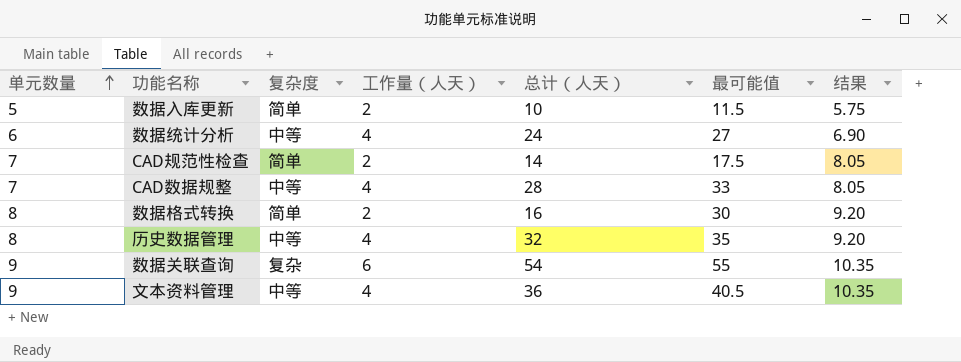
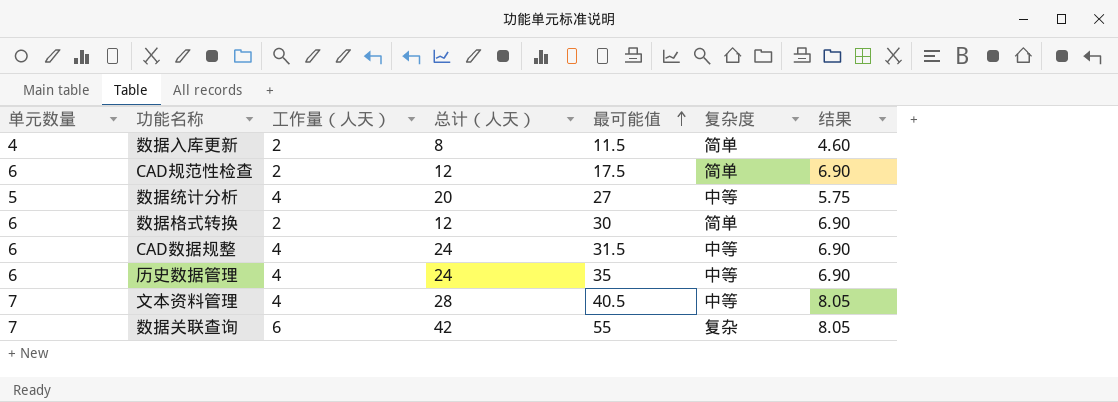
row order: 单元数量 ascending -> 最可能值 ascending
column 复杂度 | position: 3 -> 6
数据入库更新 | 单元数量: 5 -> 4
数据入库更新 | 总计（人天）: 10 -> 8
数据入库更新 | 结果: 5.75 -> 4.60
CAD规范性检查 | 单元数量: 7 -> 6
CAD规范性检查 | 总计（人天）: 14 -> 12
CAD规范性检查 | 结果: 8.05 -> 6.90
数据统计分析 | 单元数量: 6 -> 5
数据统计分析 | 总计（人天）: 24 -> 20
数据统计分析 | 结果: 6.90 -> 5.75
数据格式转换 | 单元数量: 8 -> 6
数据格式转换 | 总计（人天）: 16 -> 12
数据格式转换 | 结果: 9.20 -> 6.90
CAD数据规整 | 单元数量: 7 -> 6
CAD数据规整 | 总计（人天）: 28 -> 24
CAD数据规整 | 最可能值: 33 -> 31.5
CAD数据规整 | 结果: 8.05 -> 6.90
历史数据管理 | 单元数量: 8 -> 6
历史数据管理 | 总计（人天）: 32 -> 24
历史数据管理 | 结果: 9.20 -> 6.90
文本资料管理 | 单元数量: 9 -> 7
文本资料管理 | 总计（人天）: 36 -> 28
文本资料管理 | 结果: 10.35 -> 8.05
数据关联查询 | 单元数量: 9 -> 7
数据关联查询 | 总计（人天）: 54 -> 42
数据关联查询 | 结果: 10.35 -> 8.05

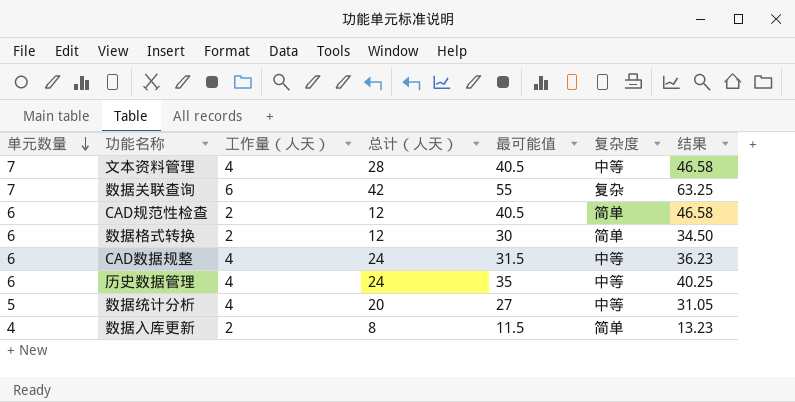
row order: 最可能值 ascending -> 单元数量 descending
column 结果 | formula: [单元数量] * 1.15 -> [最可能值] * 1.15
CAD规范性检查 | 最可能值: 17.5 -> 40.5

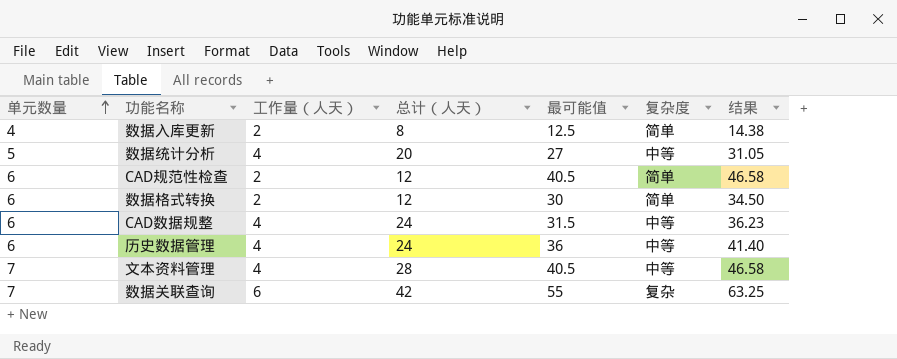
row order: 单元数量 descending -> 单元数量 ascending
数据入库更新 | 最可能值: 11.5 -> 12.5
数据入库更新 | 结果: 13.23 -> 14.38
历史数据管理 | 最可能值: 35 -> 36
历史数据管理 | 结果: 40.25 -> 41.40

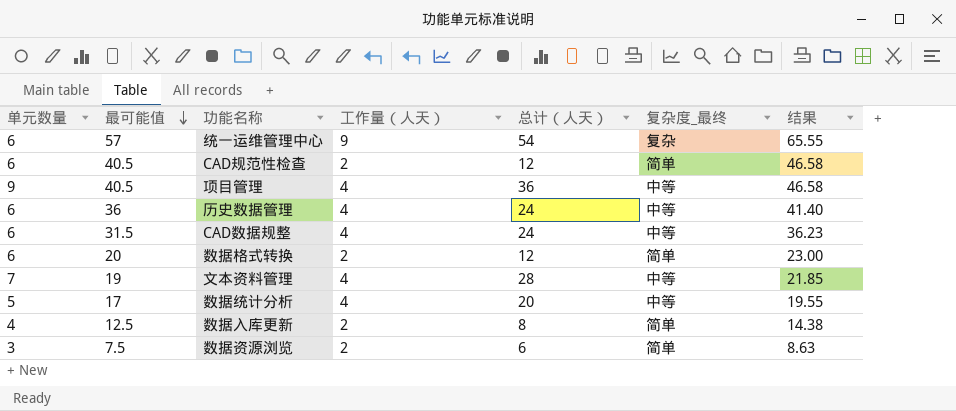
row order: 单元数量 ascending -> 最可能值 descending
column 最可能值 | position: 5 -> 2
column name: 复杂度 -> 复杂度_最终
row 数据关联查询: 7 | 6 | 42 | 55 | 复杂 | 63.25 -> none
row 统一运维管理中心: none -> 6 | 57 | 9 | 54 | 复杂 | 65.55
row 项目管理: none -> 9 | 40.5 | 4 | 36 | 中等 | 46.58
数据格式转换 | 最可能值: 30 -> 20
数据格式转换 | 结果: 34.50 -> 23.00
文本资料管理 | 最可能值: 40.5 -> 19
文本资料管理 | 结果: 46.58 -> 21.85
数据统计分析 | 最可能值: 27 -> 17
数据统计分析 | 结果: 31.05 -> 19.55
row 数据资源浏览: none -> 3 | 7.5 | 2 | 6 | 简单 | 8.63

